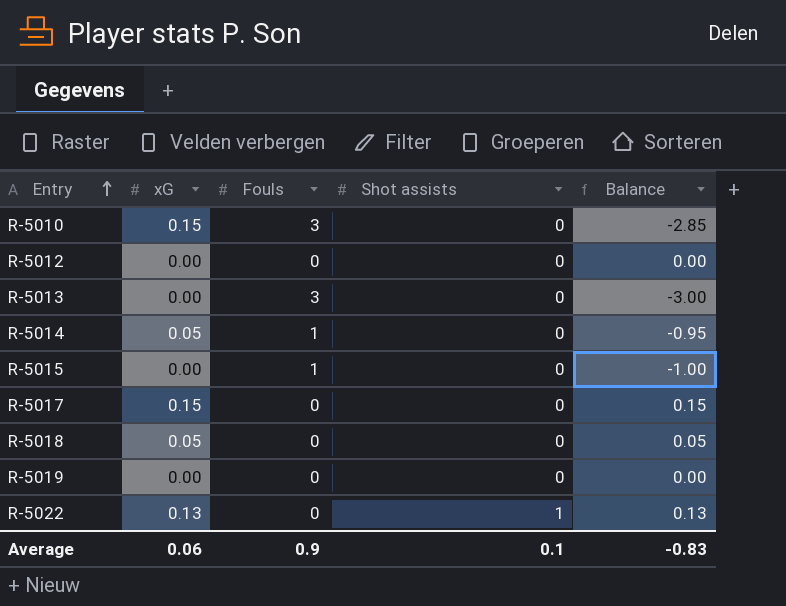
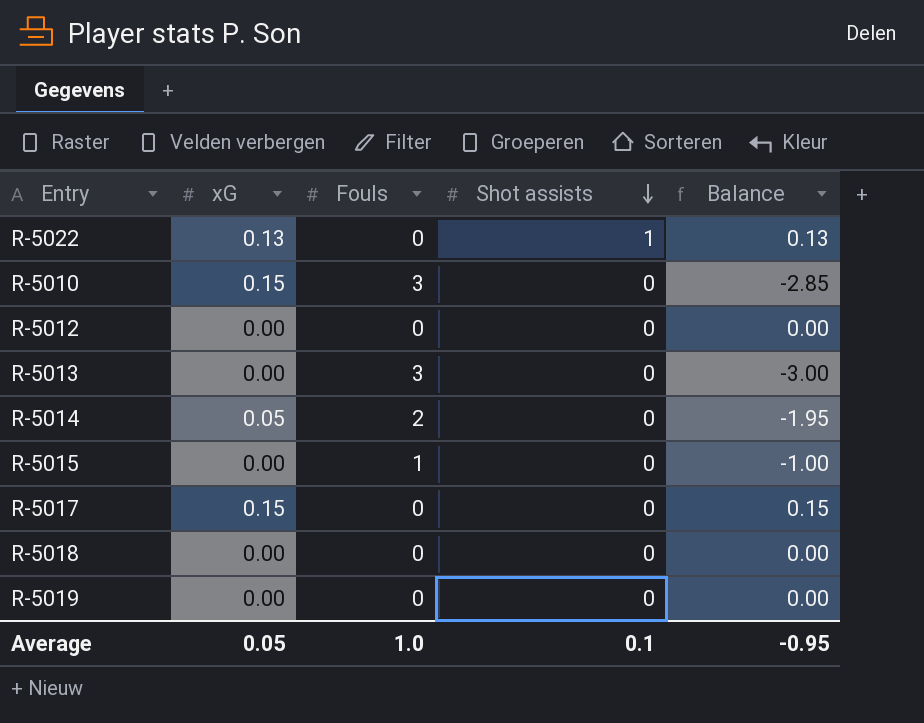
row order: Entry ascending -> Shot assists descending
R-5014 | Fouls: 1 -> 2
R-5014 | Balance: -0.95 -> -1.95
R-5018 | xG: 0.05 -> 0.00
R-5018 | Balance: 0.05 -> 0.00
Average | xG: 0.06 -> 0.05
Average | Fouls: 0.9 -> 1.0
Average | Balance: -0.83 -> -0.95

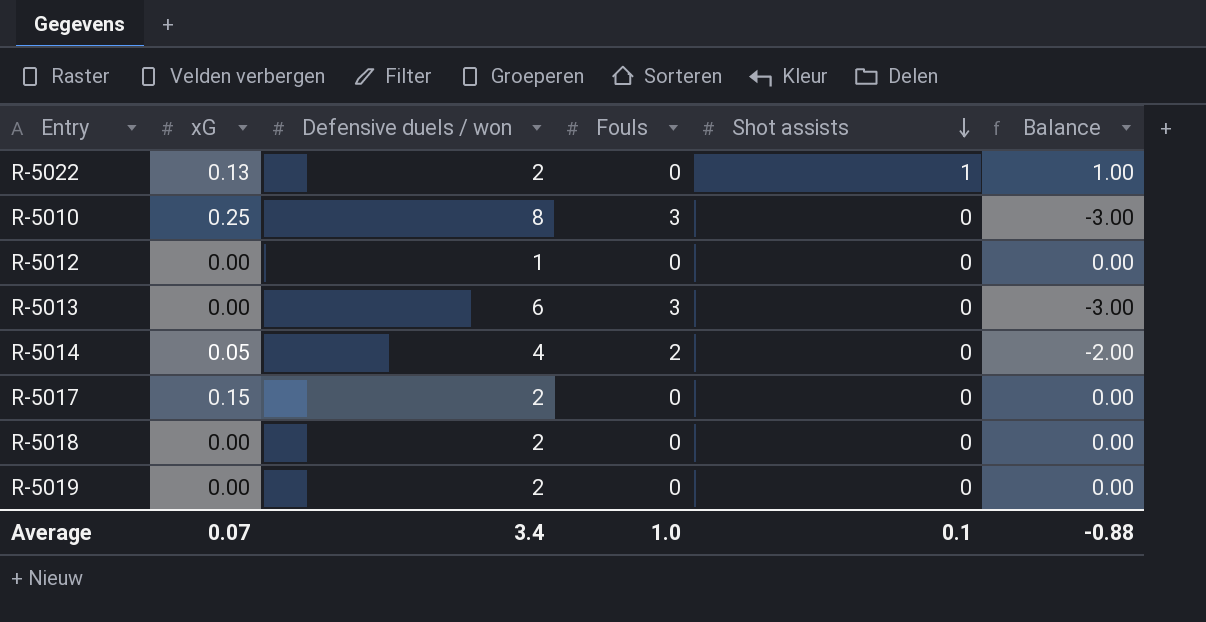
column Defensive duels / won | position: none -> 3
column Balance | formula: [xG] - [Fouls] -> [Shot assists] - [Fouls]
row R-5015: 0.00 | 1 | 0 | -1.00 -> none
R-5010 | xG: 0.15 -> 0.25
Average | xG: 0.05 -> 0.07
Average | Balance: -0.95 -> -0.88

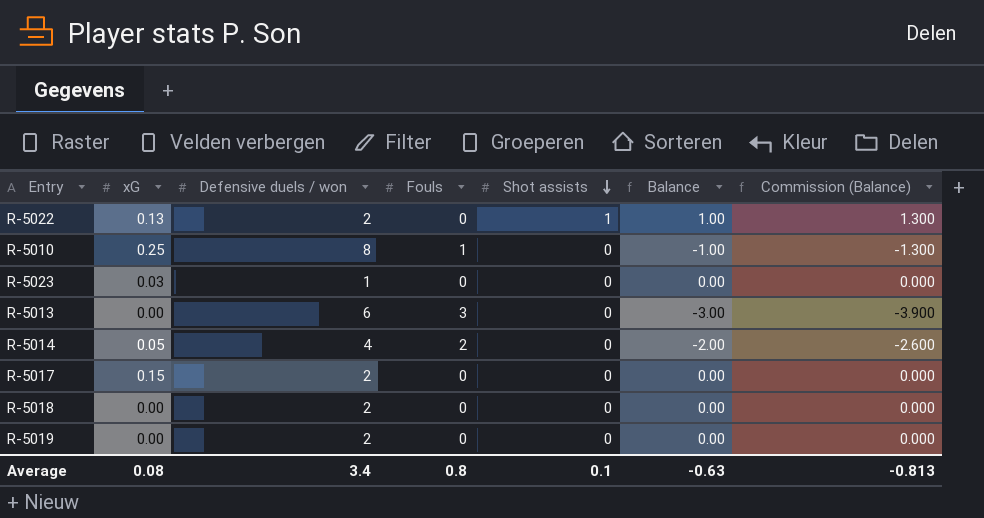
column Commission (Balance) | formula: none -> [Balance] * 1.3
row R-5012: 0.00 | 1 | 0 | 0 | 0.00 -> none
R-5010 | Fouls: 3 -> 1
R-5010 | Balance: -3.00 -> -1.00
row R-5023: none -> 0.03 | 1 | 0 | 0 | 0.00 | 0.000
Average | xG: 0.07 -> 0.08
Average | Fouls: 1.0 -> 0.8
Average | Balance: -0.88 -> -0.63

